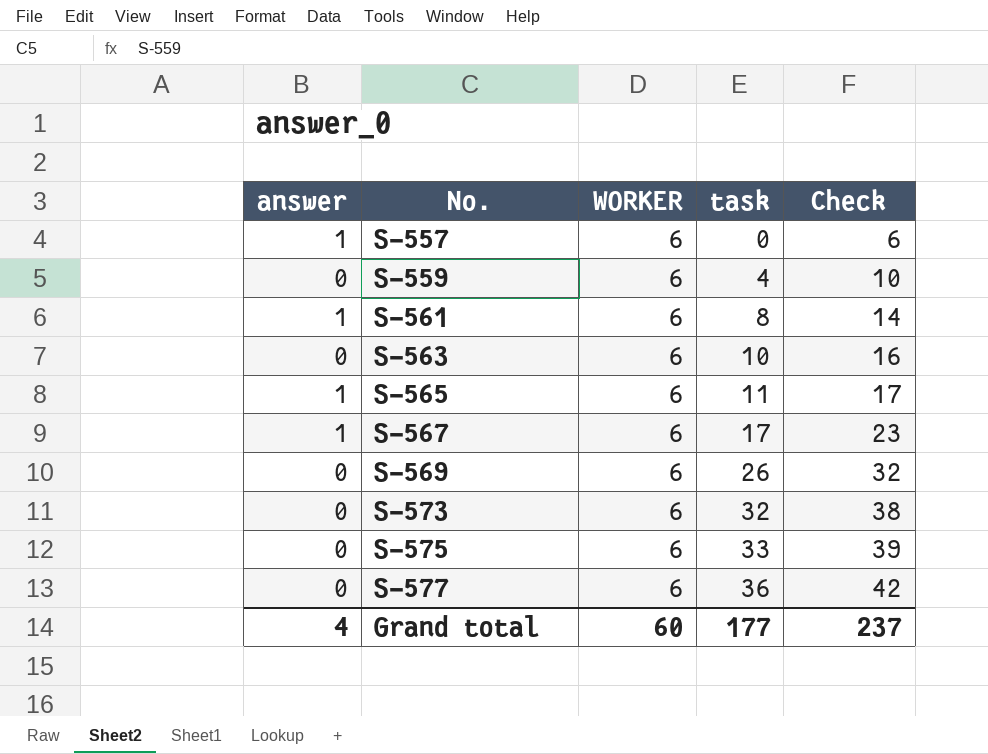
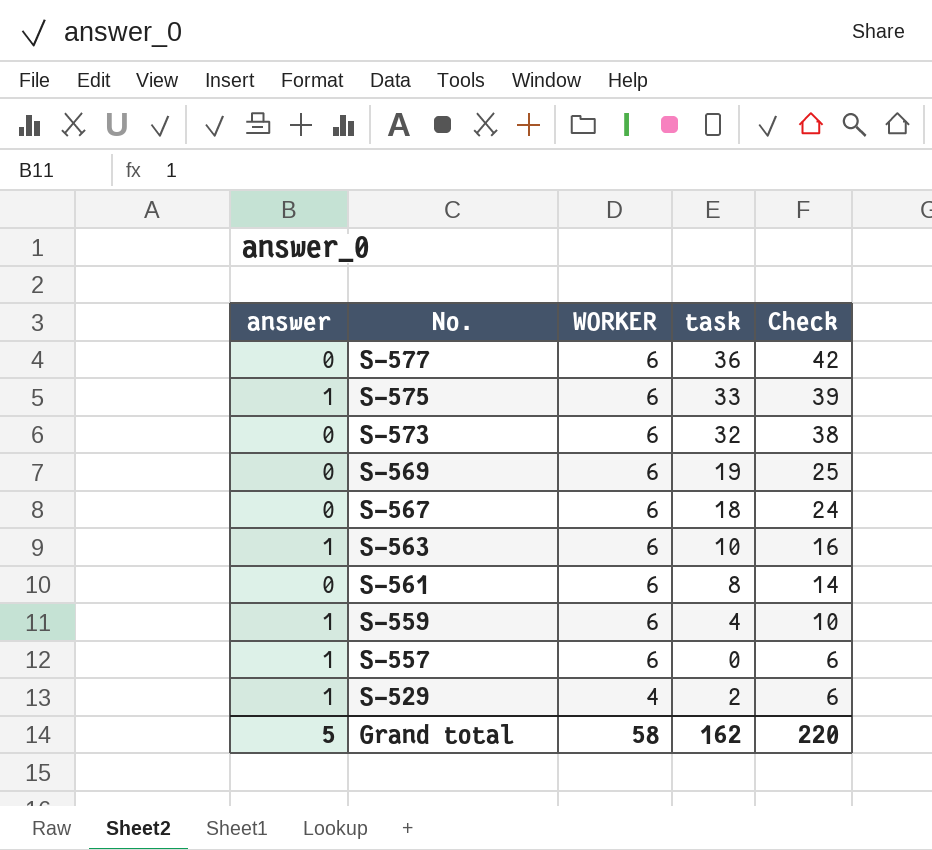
row order: No. ascending -> No. descending
row S-565: 1 | 6 | 11 | 17 -> none
S-575 | answer: 0 -> 1
S-569 | task: 26 -> 19
S-569 | Check: 32 -> 25
S-567 | answer: 1 -> 0
S-567 | task: 17 -> 18
S-567 | Check: 23 -> 24
S-563 | answer: 0 -> 1
S-561 | answer: 1 -> 0
S-559 | answer: 0 -> 1
row S-529: none -> 1 | 4 | 2 | 6
Grand total | answer: 4 -> 5
Grand total | WORKER: 60 -> 58
Grand total | task: 177 -> 162
Grand total | Check: 237 -> 220

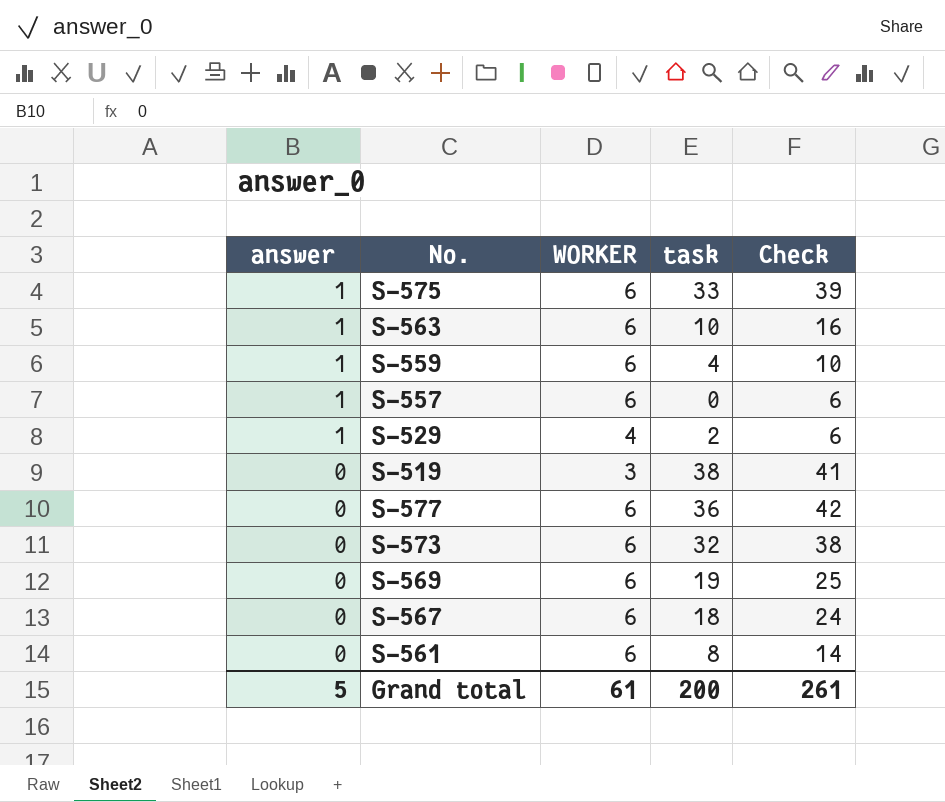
row order: No. descending -> answer descending
row S-519: none -> 0 | 3 | 38 | 41
Grand total | WORKER: 58 -> 61
Grand total | task: 162 -> 200
Grand total | Check: 220 -> 261

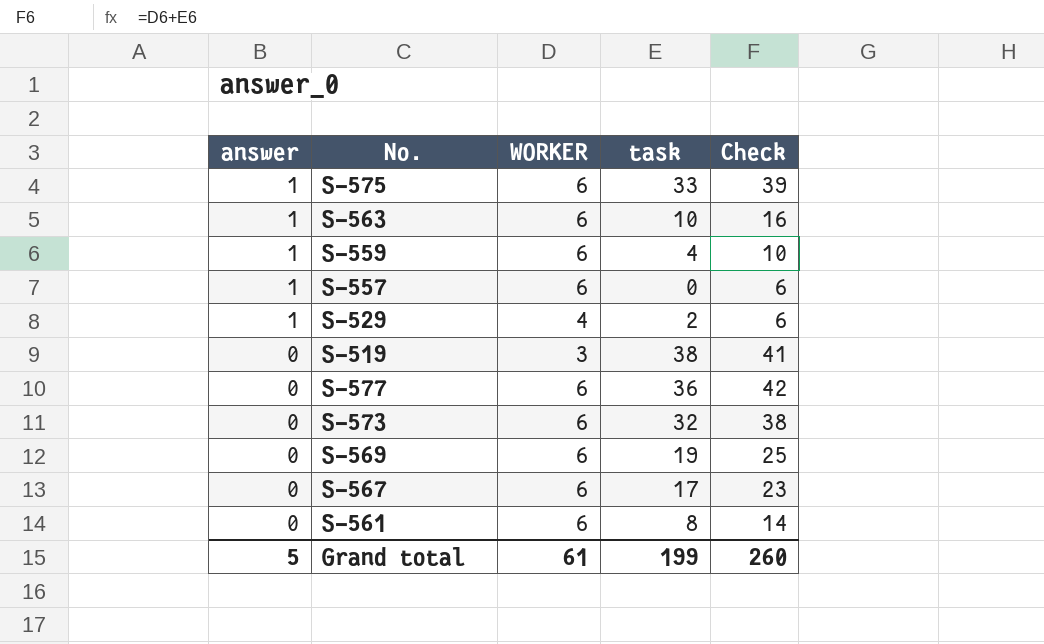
S-567 | task: 18 -> 17
S-567 | Check: 24 -> 23
Grand total | task: 200 -> 199
Grand total | Check: 261 -> 260

